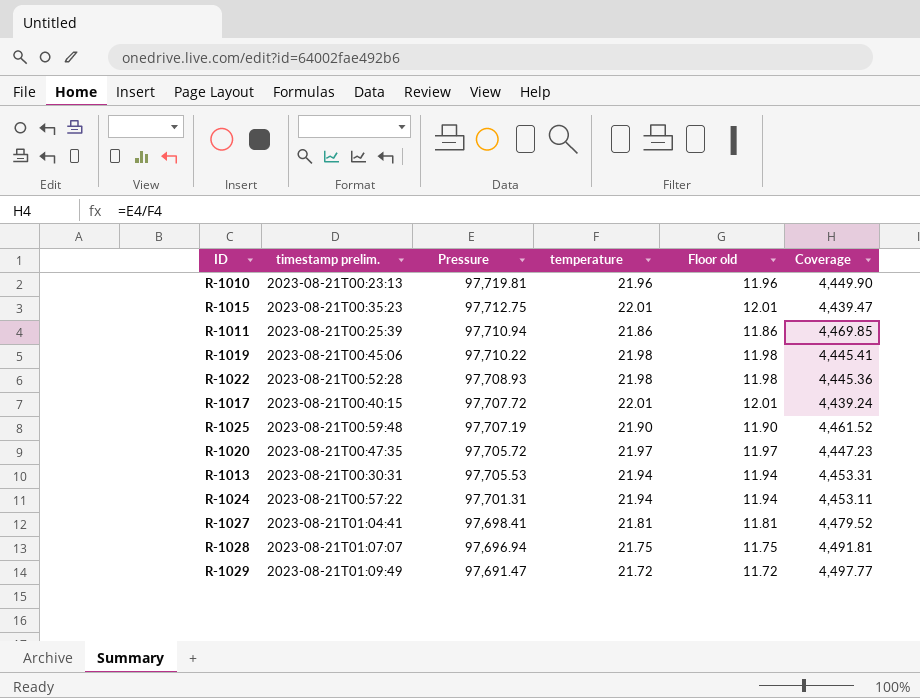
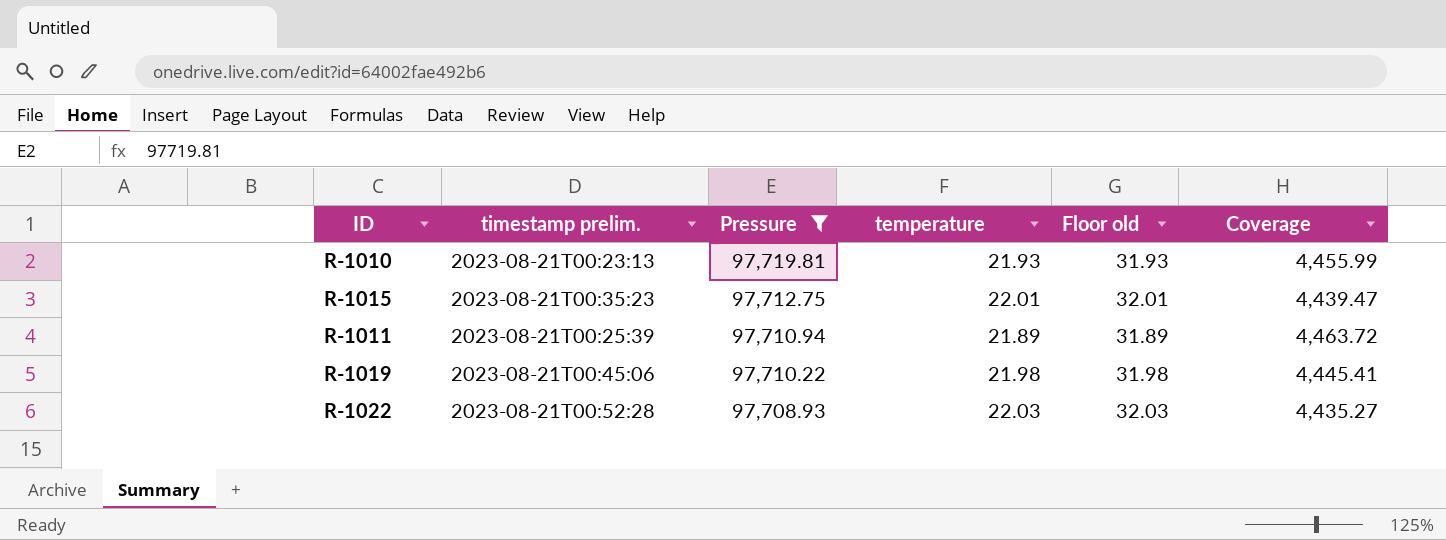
filter: none -> Pressure >= 97,708.93
column Floor old | formula: [temperature] - 10 -> [temperature] + 10
R-1010 | temperature: 21.96 -> 21.93
R-1010 | Coverage: 4,449.90 -> 4,455.99
R-1011 | temperature: 21.86 -> 21.89
R-1011 | Coverage: 4,469.85 -> 4,463.72
R-1022 | temperature: 21.98 -> 22.03
R-1022 | Coverage: 4,445.36 -> 4,435.27

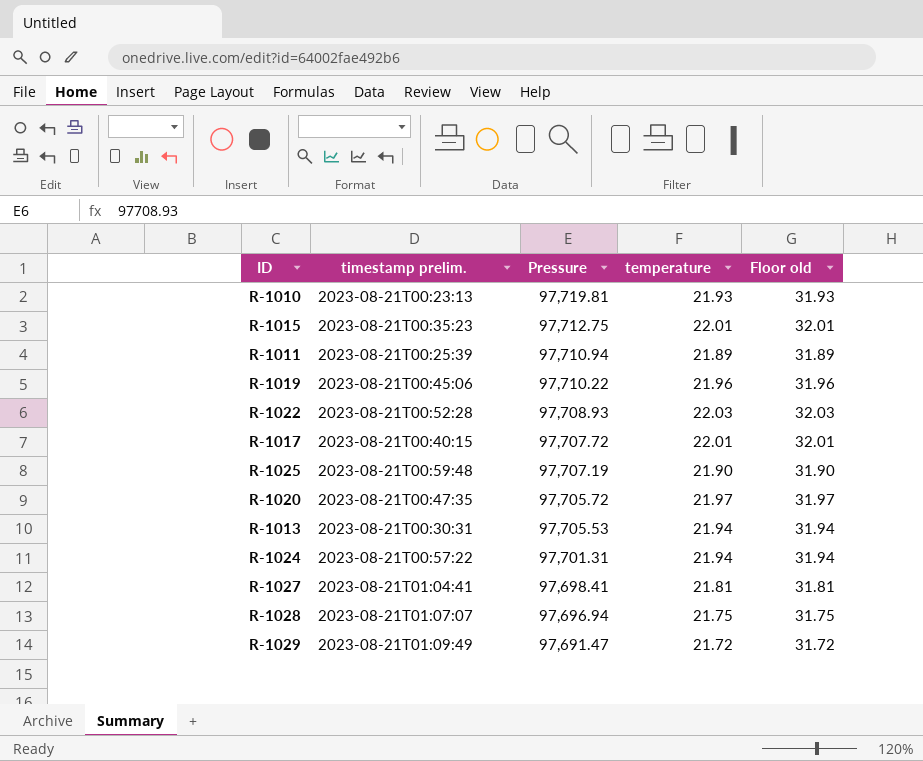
filter: Pressure >= 97,708.93 -> none
column Coverage | formula: [Pressure] / [temperature] -> none
R-1019 | temperature: 21.98 -> 21.96
R-1019 | Floor old: 31.98 -> 31.96

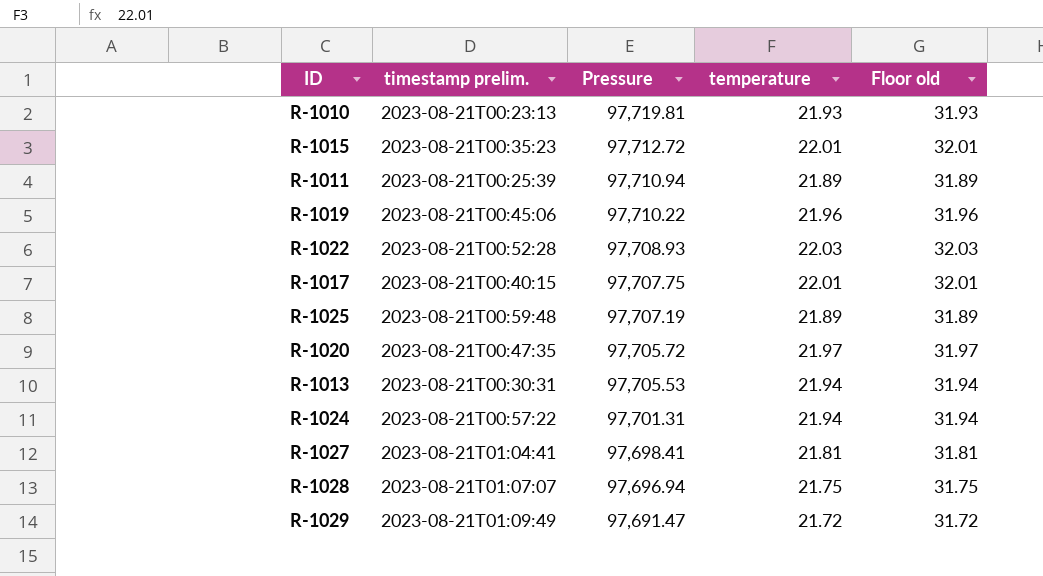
R-1015 | Pressure: 97,712.75 -> 97,712.72
R-1017 | Pressure: 97,707.72 -> 97,707.75
R-1025 | temperature: 21.90 -> 21.89
R-1025 | Floor old: 31.90 -> 31.89

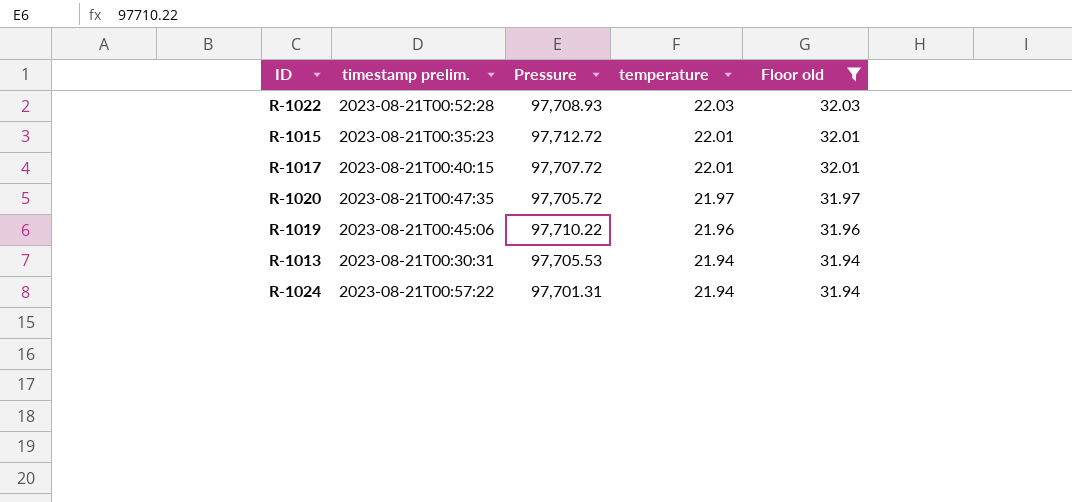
filter: none -> Floor old >= 31.94
row order: Pressure descending -> temperature descending
R-1017 | Pressure: 97,707.75 -> 97,707.72

